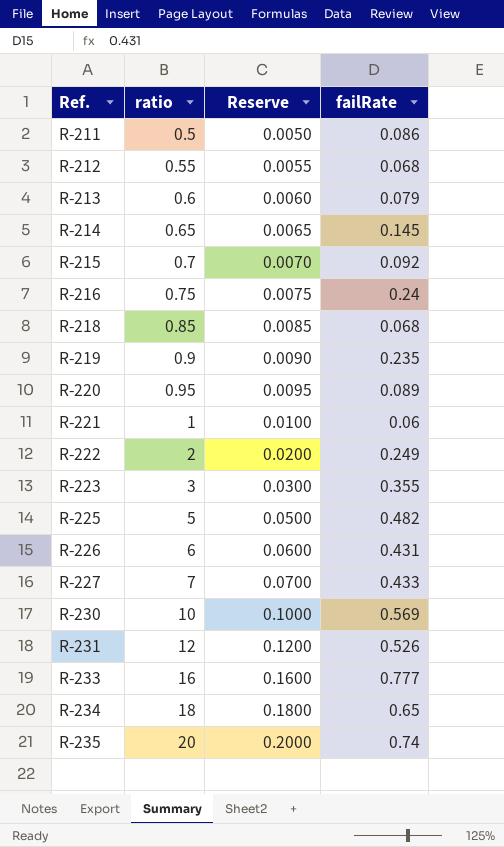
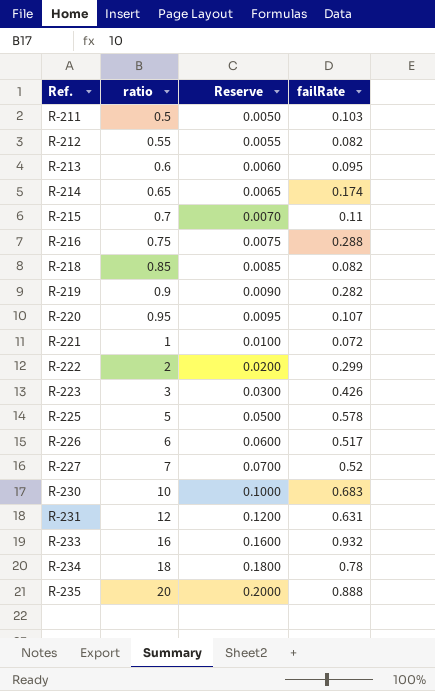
R-211 | failRate: 0.086 -> 0.103
R-212 | failRate: 0.068 -> 0.082
R-213 | failRate: 0.079 -> 0.095
R-214 | failRate: 0.145 -> 0.174
R-215 | failRate: 0.092 -> 0.11
R-216 | failRate: 0.24 -> 0.288
R-218 | failRate: 0.068 -> 0.082
R-219 | failRate: 0.235 -> 0.282
R-220 | failRate: 0.089 -> 0.107
R-221 | failRate: 0.06 -> 0.072
R-222 | failRate: 0.249 -> 0.299
R-223 | failRate: 0.355 -> 0.426
R-225 | failRate: 0.482 -> 0.578
R-226 | failRate: 0.431 -> 0.517
R-227 | failRate: 0.433 -> 0.52
R-230 | failRate: 0.569 -> 0.683
R-231 | failRate: 0.526 -> 0.631
R-233 | failRate: 0.777 -> 0.932
R-234 | failRate: 0.65 -> 0.78
R-235 | failRate: 0.74 -> 0.888

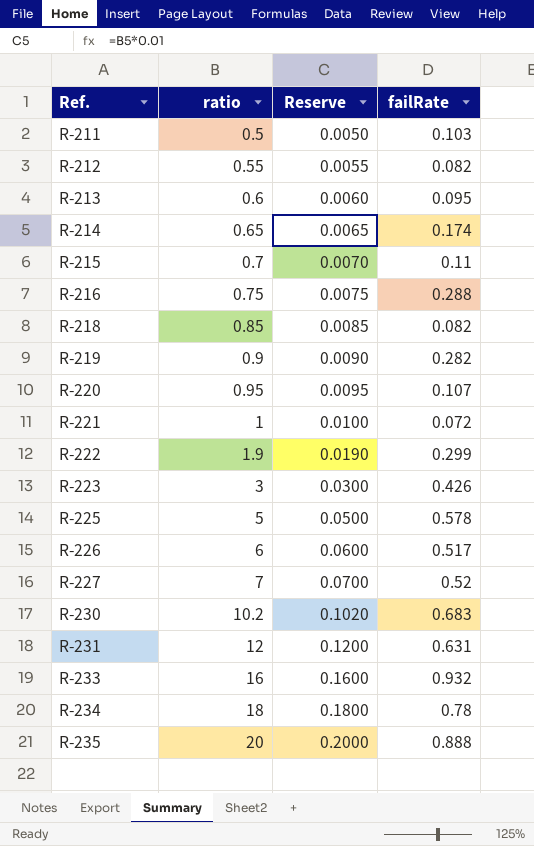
R-222 | ratio: 2 -> 1.9
R-222 | Reserve: 0.0200 -> 0.0190
R-230 | ratio: 10 -> 10.2
R-230 | Reserve: 0.1000 -> 0.1020

